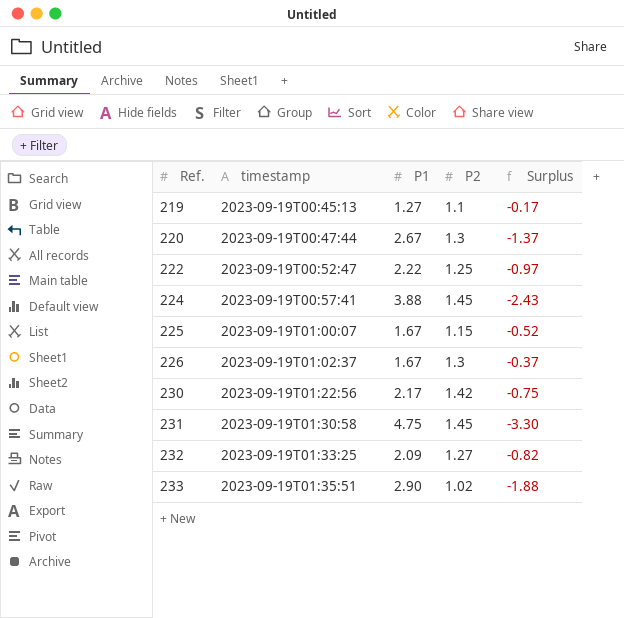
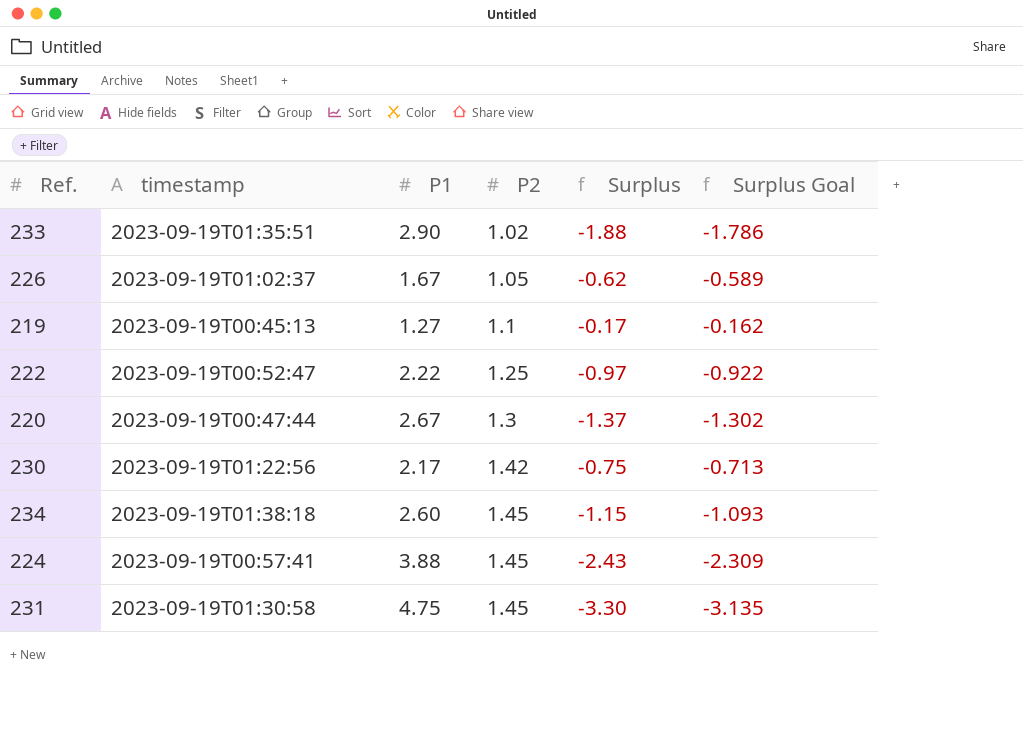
row order: Ref. ascending -> P2 ascending
column Surplus Goal | formula: none -> [Surplus] * 0.95
row 225: 2023-09-19T01:00:07 | 1.67 | 1.15 | -0.52 -> none
row 232: 2023-09-19T01:33:25 | 2.09 | 1.27 | -0.82 -> none
226 | P2: 1.3 -> 1.05
226 | Surplus: -0.37 -> -0.62
row 234: none -> 2023-09-19T01:38:18 | 2.60 | 1.45 | -1.15 | -1.093

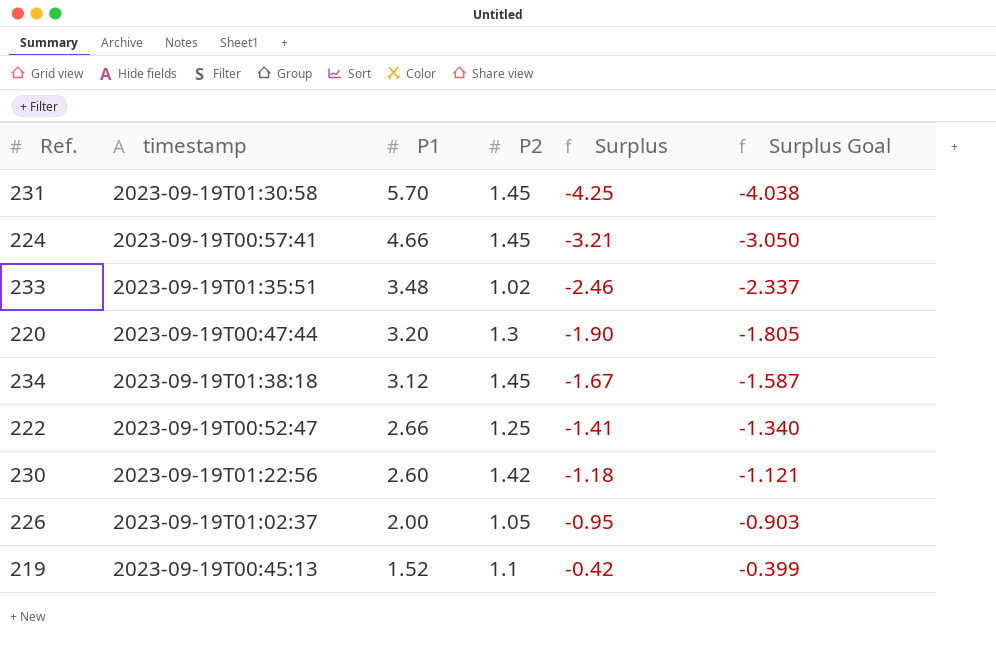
row order: P2 ascending -> P1 descending
231 | P1: 4.75 -> 5.70
231 | Surplus: -3.30 -> -4.25
231 | Surplus Goal: -3.135 -> -4.038
224 | P1: 3.88 -> 4.66
224 | Surplus: -2.43 -> -3.21
224 | Surplus Goal: -2.309 -> -3.050
233 | P1: 2.90 -> 3.48
233 | Surplus: -1.88 -> -2.46
233 | Surplus Goal: -1.786 -> -2.337
220 | P1: 2.67 -> 3.20
220 | Surplus: -1.37 -> -1.90
220 | Surplus Goal: -1.302 -> -1.805
234 | P1: 2.60 -> 3.12
234 | Surplus: -1.15 -> -1.67
234 | Surplus Goal: -1.093 -> -1.587
222 | P1: 2.22 -> 2.66
222 | Surplus: -0.97 -> -1.41
222 | Surplus Goal: -0.922 -> -1.340
230 | P1: 2.17 -> 2.60
230 | Surplus: -0.75 -> -1.18
230 | Surplus Goal: -0.713 -> -1.121
226 | P1: 1.67 -> 2.00
226 | Surplus: -0.62 -> -0.95
226 | Surplus Goal: -0.589 -> -0.903
219 | P1: 1.27 -> 1.52
219 | Surplus: -0.17 -> -0.42
219 | Surplus Goal: -0.162 -> -0.399

